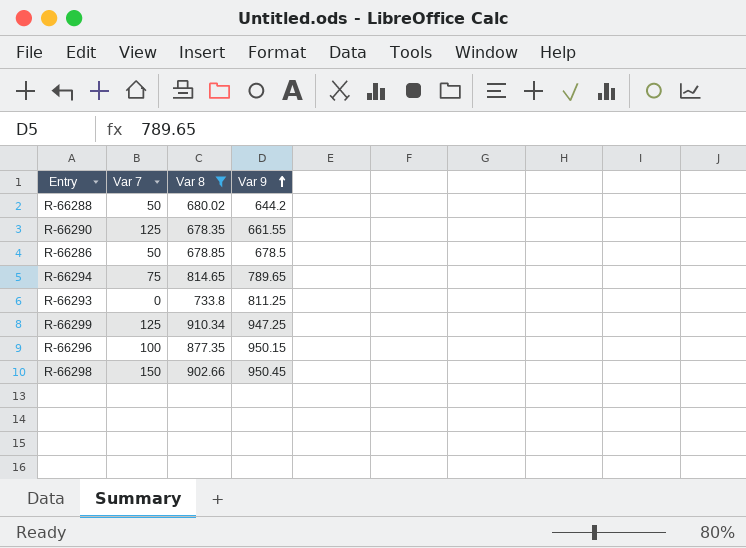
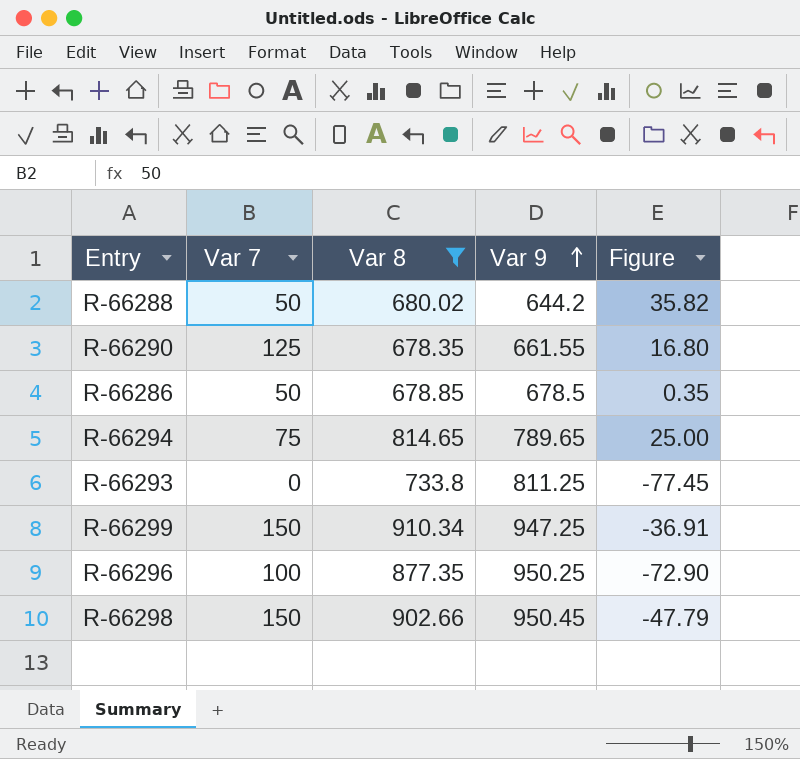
column Figure | formula: none -> [Var 8] - [Var 9]
R-66299 | Var 7: 125 -> 150
R-66296 | Var 9: 950.15 -> 950.25

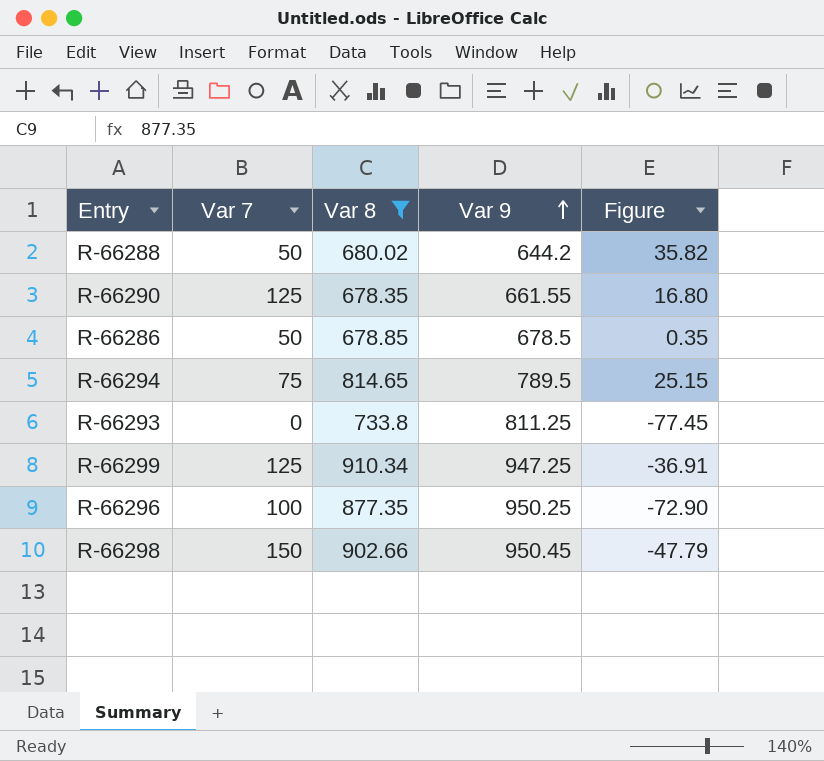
R-66294 | Var 9: 789.65 -> 789.5
R-66294 | Figure: 25.00 -> 25.15
R-66299 | Var 7: 150 -> 125

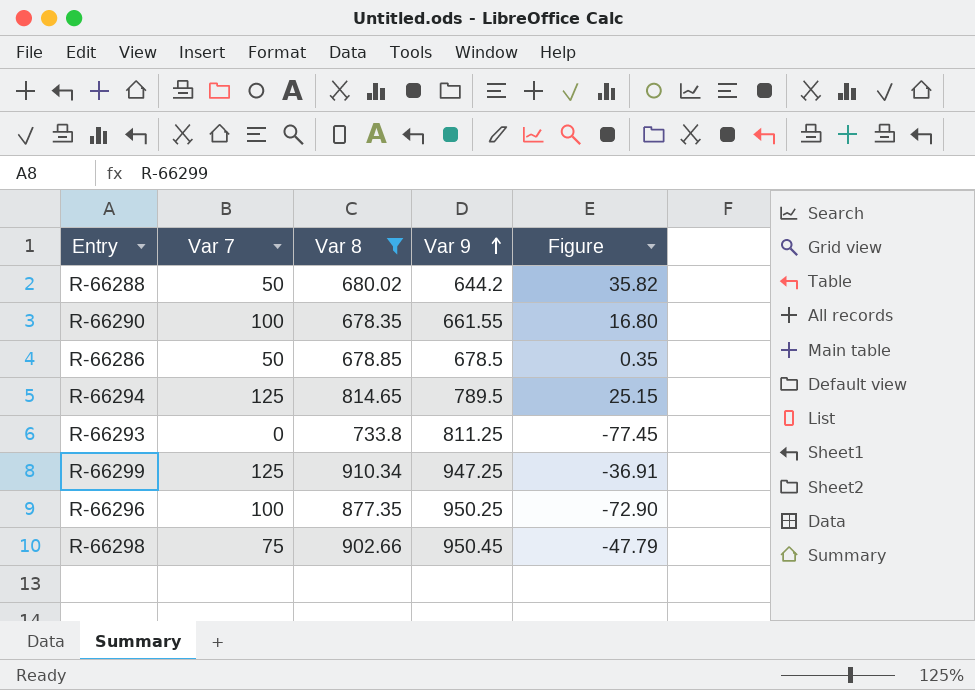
R-66290 | Var 7: 125 -> 100
R-66294 | Var 7: 75 -> 125
R-66298 | Var 7: 150 -> 75

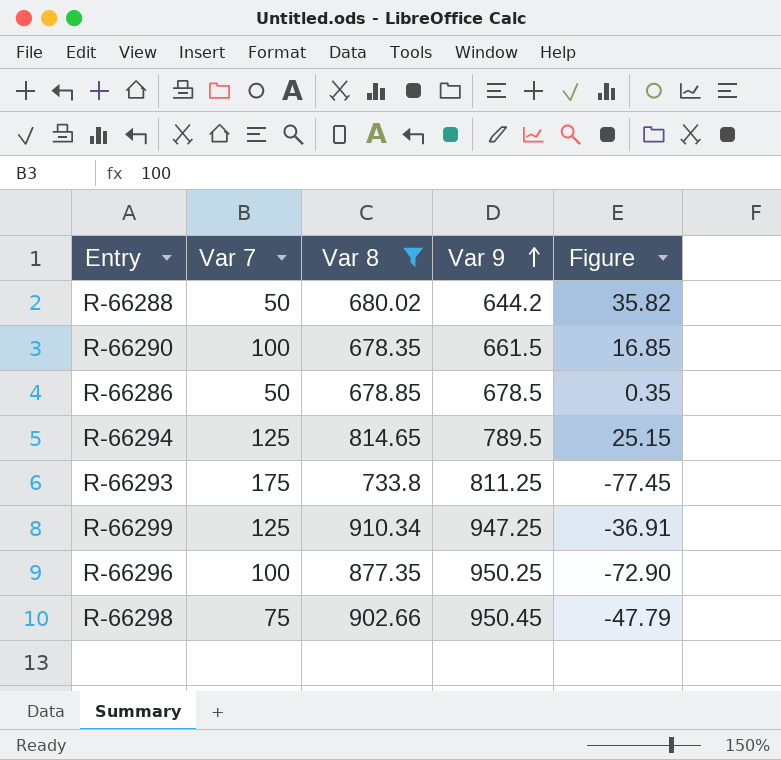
R-66290 | Var 9: 661.55 -> 661.5
R-66290 | Figure: 16.80 -> 16.85
R-66293 | Var 7: 0 -> 175

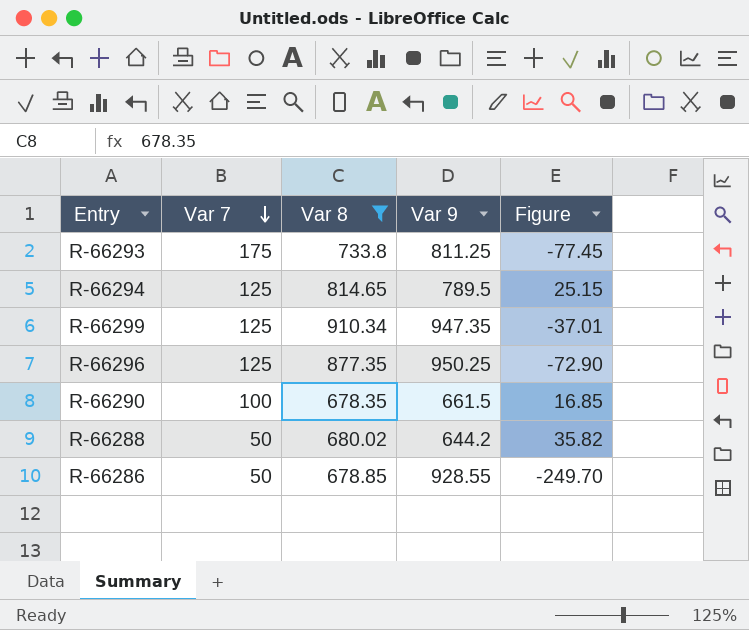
row order: Var 9 ascending -> Var 7 descending
row R-66298: 75 | 902.66 | 950.45 | -47.79 -> none
R-66299 | Var 9: 947.25 -> 947.35
R-66299 | Figure: -36.91 -> -37.01
R-66296 | Var 7: 100 -> 125
R-66286 | Var 9: 678.5 -> 928.55
R-66286 | Figure: 0.35 -> -249.70

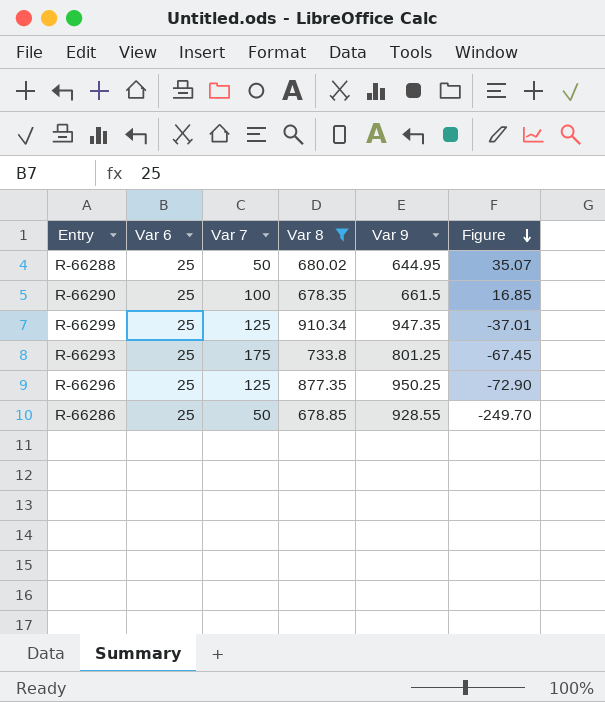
row order: Var 7 descending -> Figure descending
column Var 6 | position: none -> 2
row R-66294: 125 | 814.65 | 789.5 | 25.15 -> none
R-66288 | Var 9: 644.2 -> 644.95
R-66288 | Figure: 35.82 -> 35.07
R-66293 | Var 9: 811.25 -> 801.25
R-66293 | Figure: -77.45 -> -67.45

